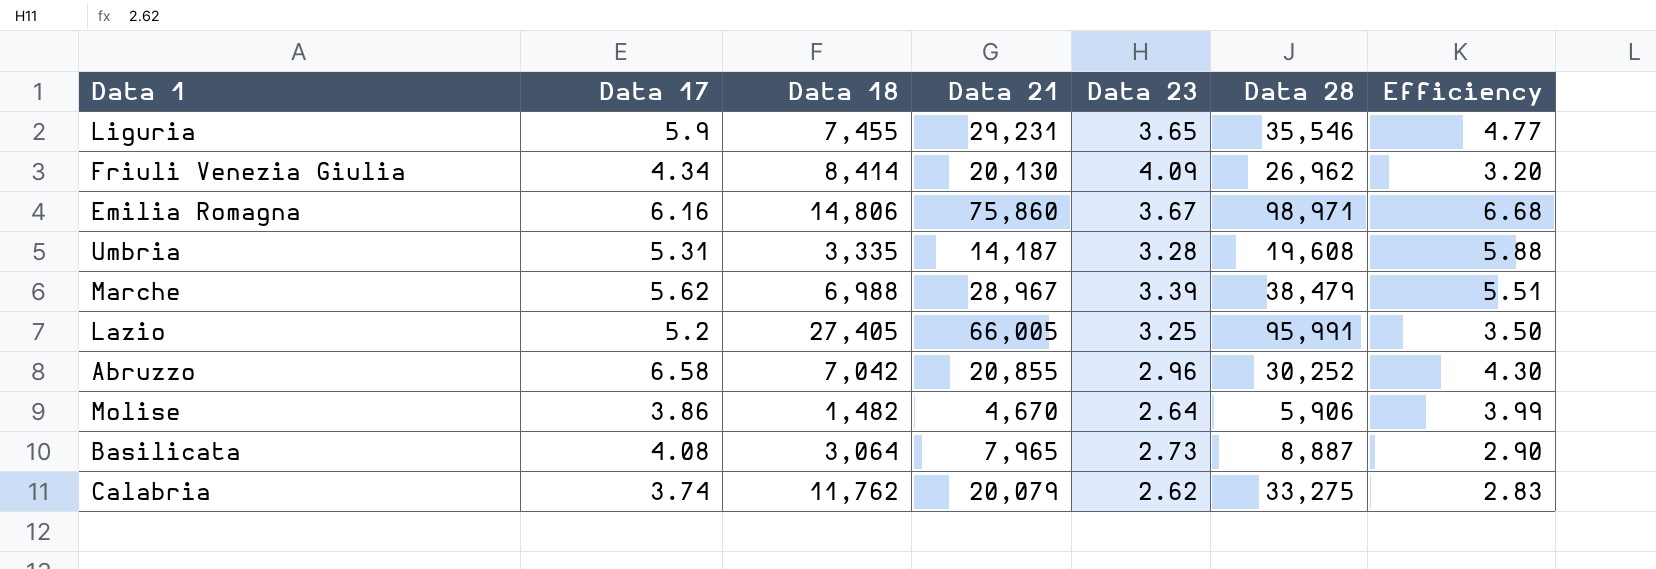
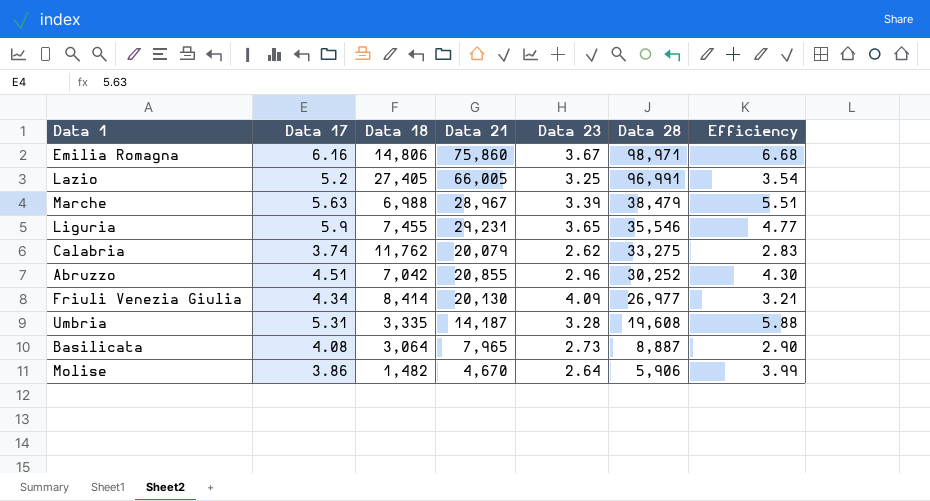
row order: none -> Data 28 descending
Lazio | Data 28: 95,991 -> 96,991
Lazio | Efficiency: 3.50 -> 3.54
Marche | Data 17: 5.62 -> 5.63
Abruzzo | Data 17: 6.58 -> 4.51
Friuli Venezia Giulia | Data 28: 26,962 -> 26,977
Friuli Venezia Giulia | Efficiency: 3.20 -> 3.21

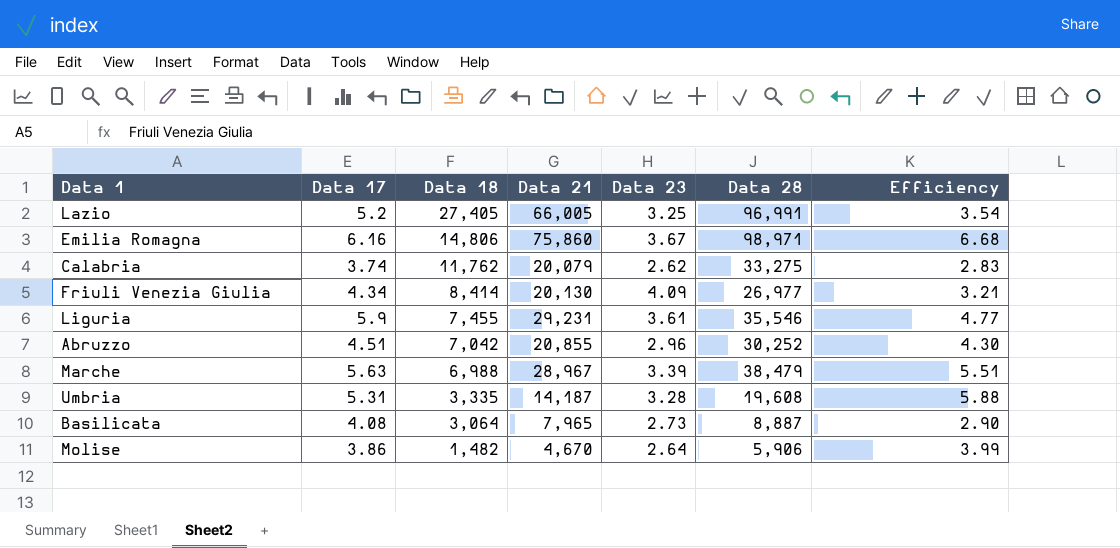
row order: Data 28 descending -> Data 18 descending
Liguria | Data 23: 3.65 -> 3.61

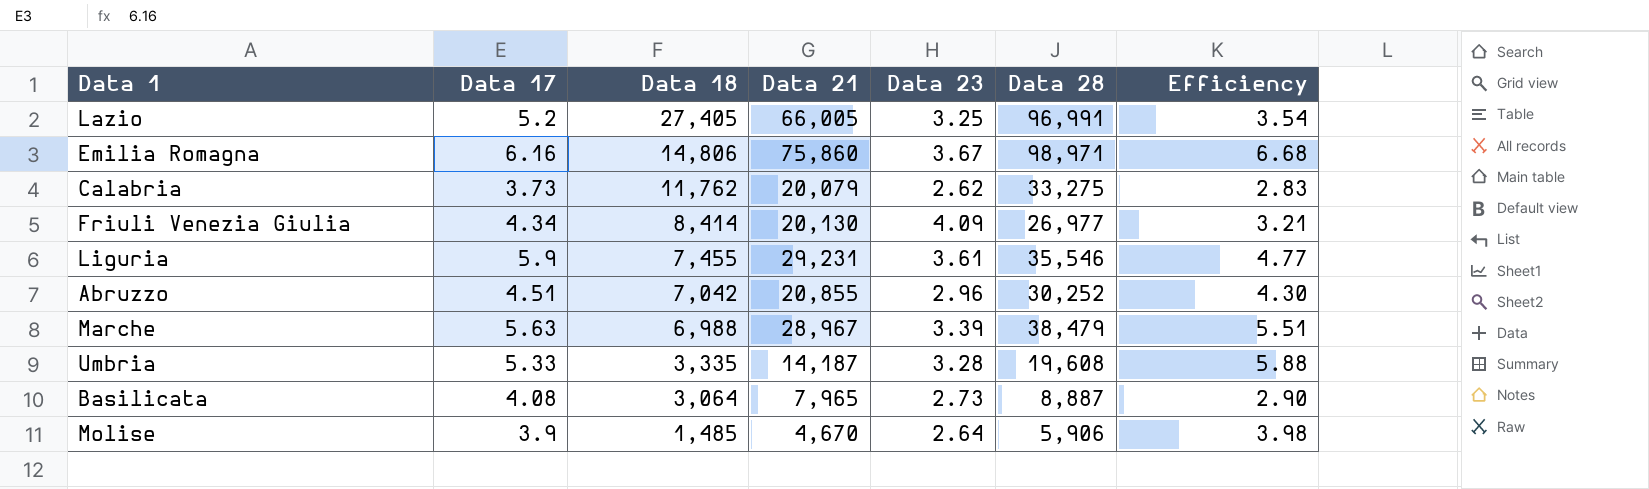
Calabria | Data 17: 3.74 -> 3.73
Umbria | Data 17: 5.31 -> 5.33
Molise | Data 17: 3.86 -> 3.9
Molise | Data 18: 1,482 -> 1,485
Molise | Efficiency: 3.99 -> 3.98

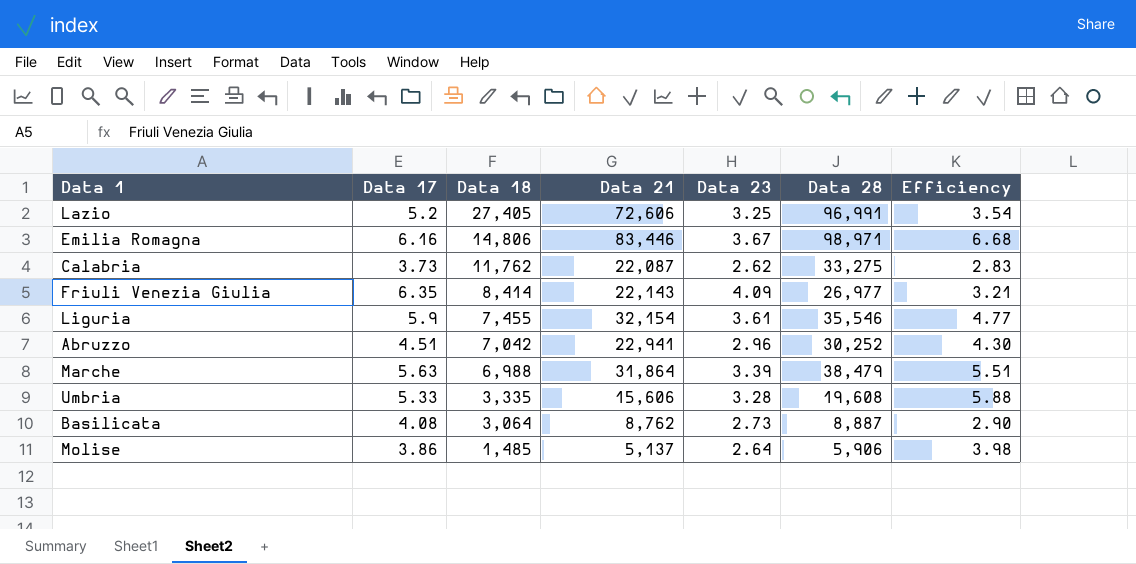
Lazio | Data 21: 66,005 -> 72,606
Emilia Romagna | Data 21: 75,860 -> 83,446
Calabria | Data 21: 20,079 -> 22,087
Friuli Venezia Giulia | Data 17: 4.34 -> 6.35
Friuli Venezia Giulia | Data 21: 20,130 -> 22,143
Liguria | Data 21: 29,231 -> 32,154
Abruzzo | Data 21: 20,855 -> 22,941
Marche | Data 21: 28,967 -> 31,864
Umbria | Data 21: 14,187 -> 15,606
Basilicata | Data 21: 7,965 -> 8,762
Molise | Data 17: 3.9 -> 3.86
Molise | Data 21: 4,670 -> 5,137

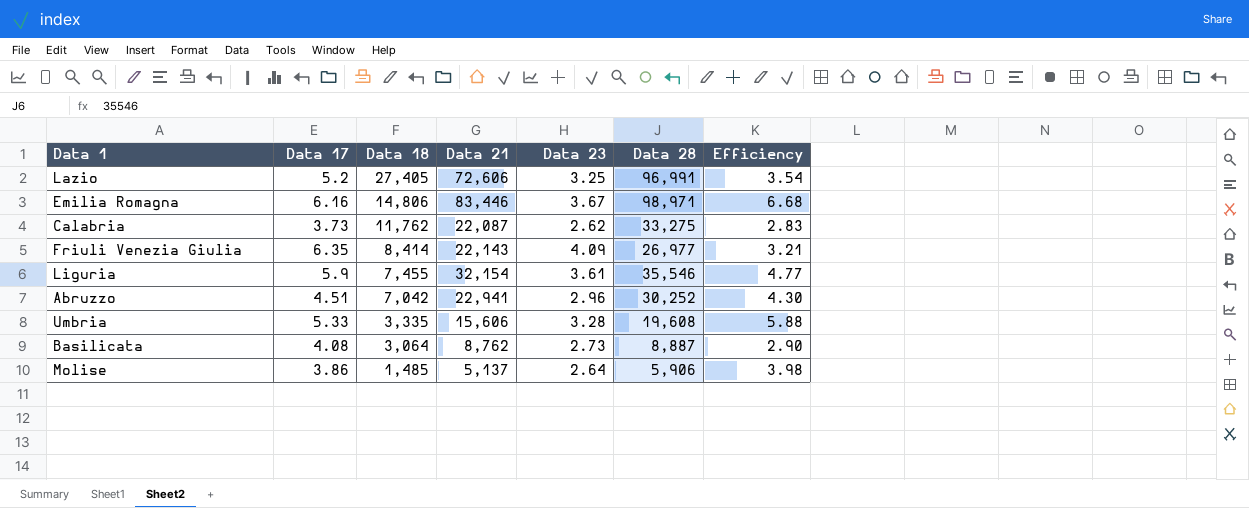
row Marche: 5.63 | 6,988 | 31,864 | 3.39 | 38,479 | 5.51 -> none

